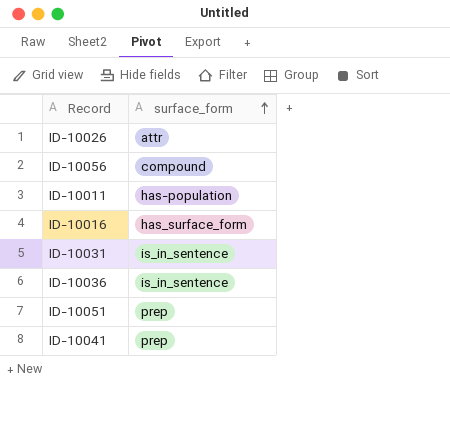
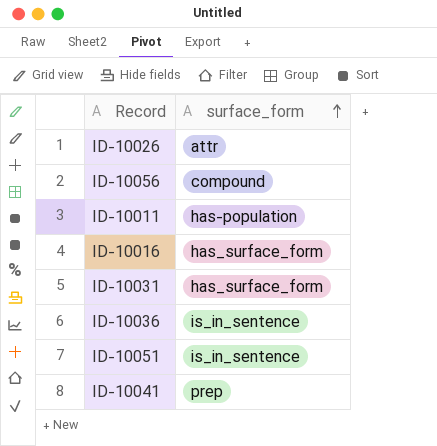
ID-10031 | surface_form: is_in_sentence -> has_surface_form
ID-10051 | surface_form: prep -> is_in_sentence

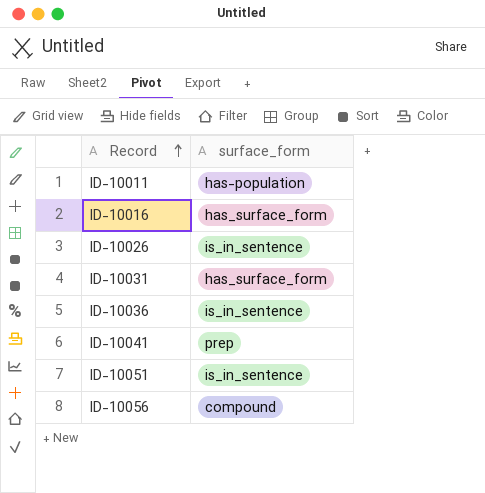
row order: surface_form ascending -> Record ascending
ID-10026 | surface_form: attr -> is_in_sentence

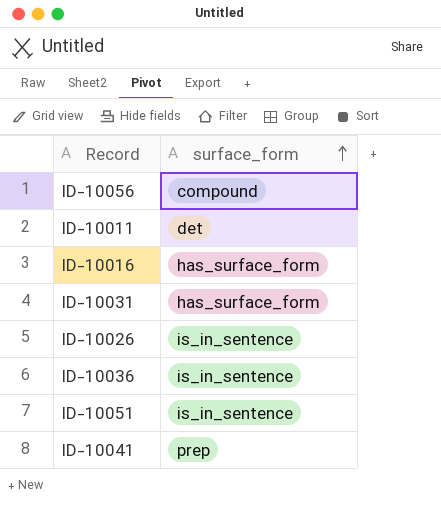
row order: Record ascending -> surface_form ascending
ID-10011 | surface_form: has-population -> det

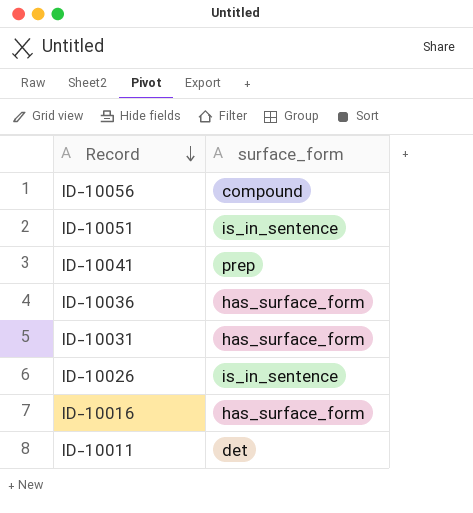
row order: surface_form ascending -> Record descending
ID-10036 | surface_form: is_in_sentence -> has_surface_form

